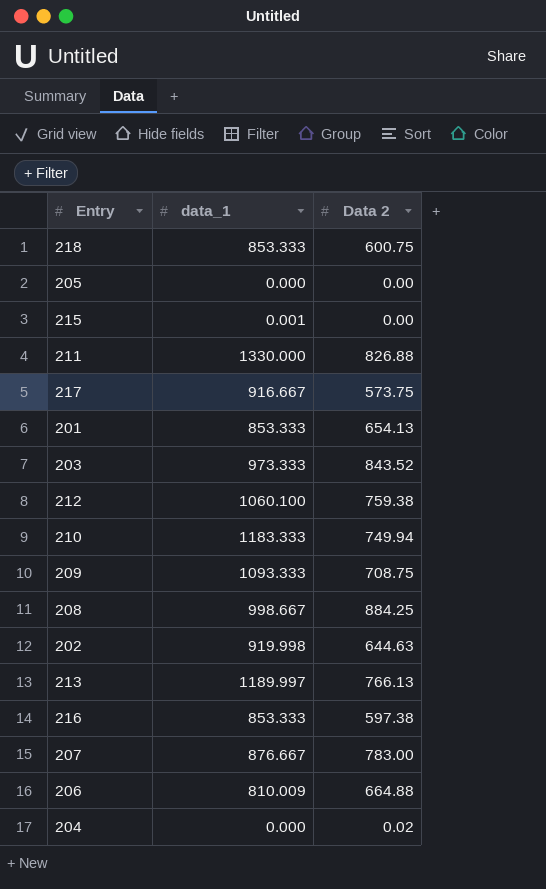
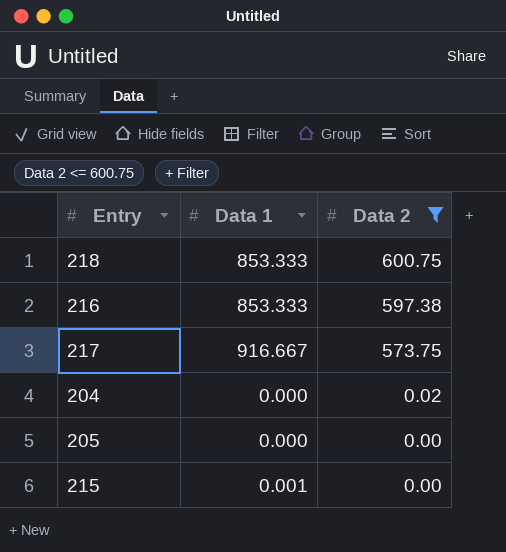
filter: none -> Data 2 <= 600.75
row order: none -> Data 2 descending
column name: data_1 -> Data 1

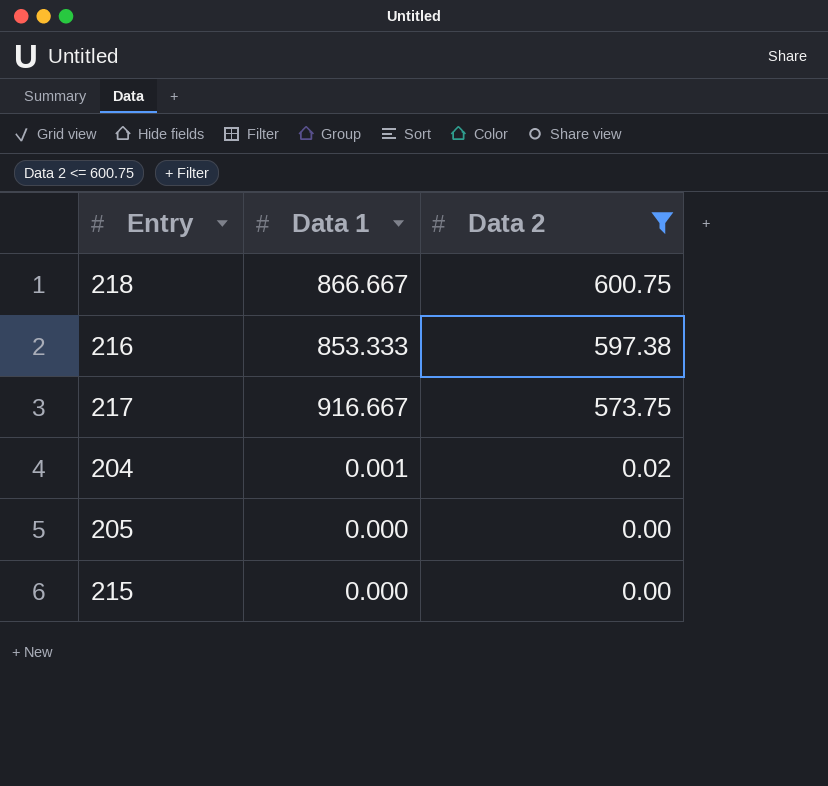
218 | Data 1: 853.333 -> 866.667
204 | Data 1: 0.000 -> 0.001
215 | Data 1: 0.001 -> 0.000

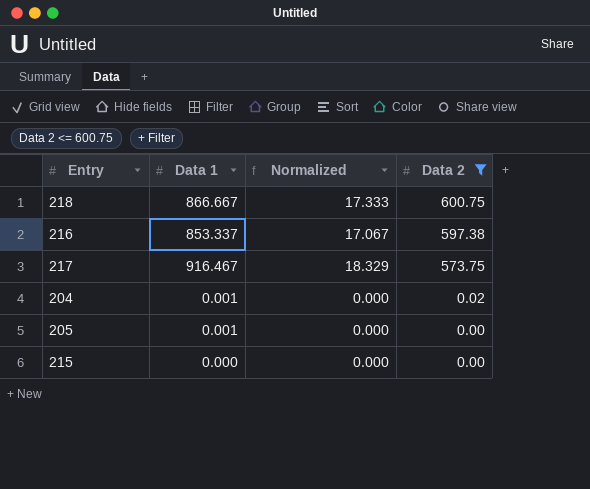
column Normalized | formula: none -> [Data 1] * 0.02
216 | Data 1: 853.333 -> 853.337
217 | Data 1: 916.667 -> 916.467
205 | Data 1: 0.000 -> 0.001

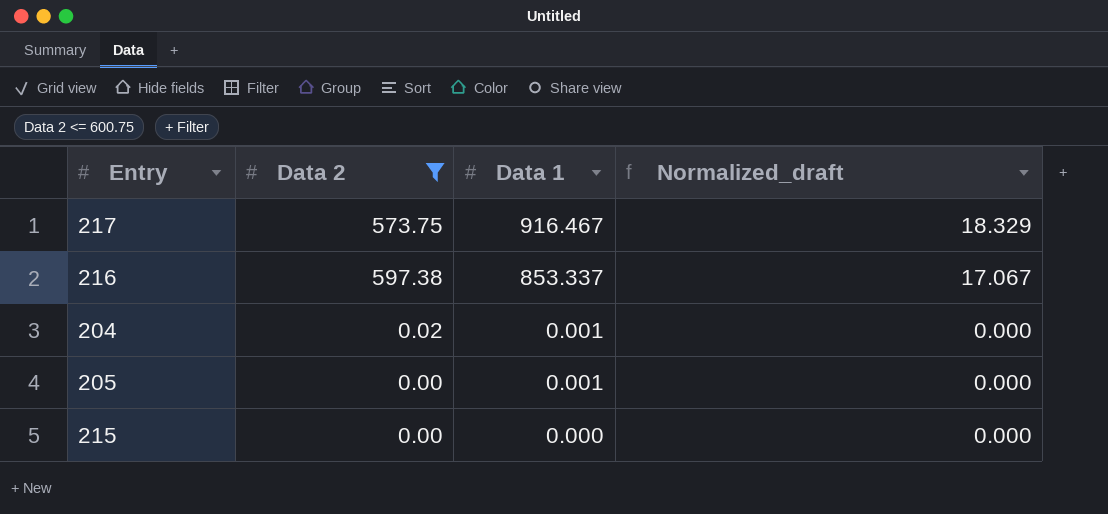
row order: Data 2 descending -> Data 1 descending
column Data 2 | position: 4 -> 2
column name: Normalized -> Normalized_draft
row 218: 866.667 | 17.333 | 600.75 -> none

